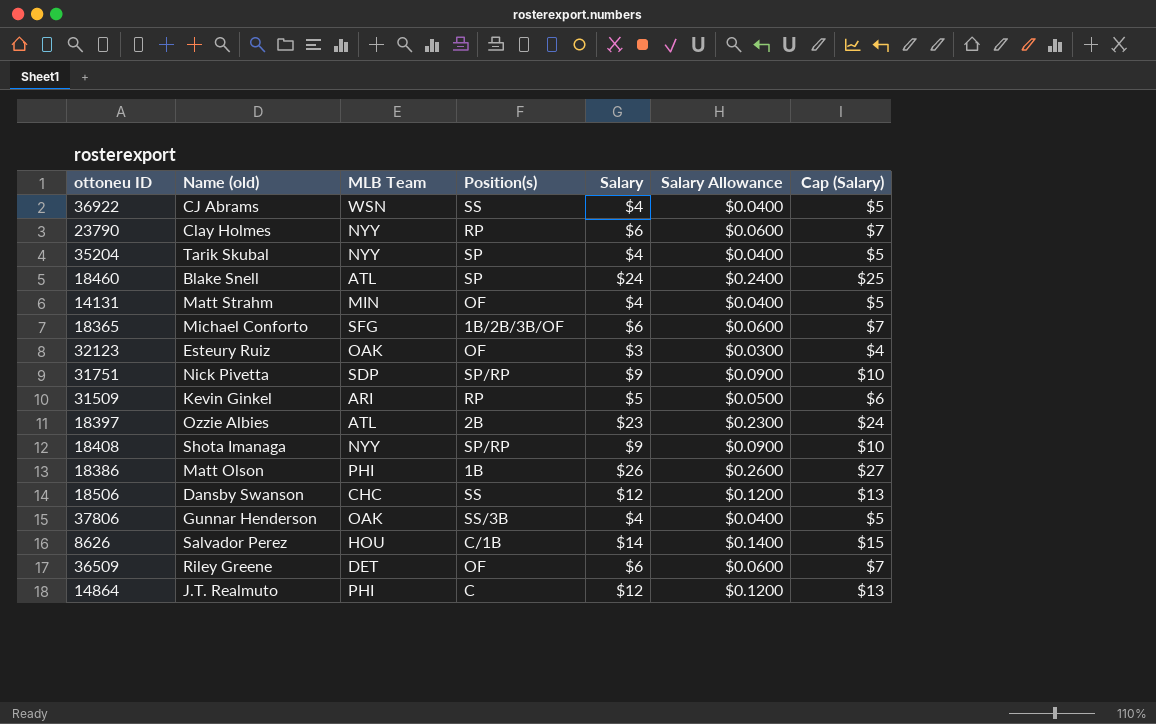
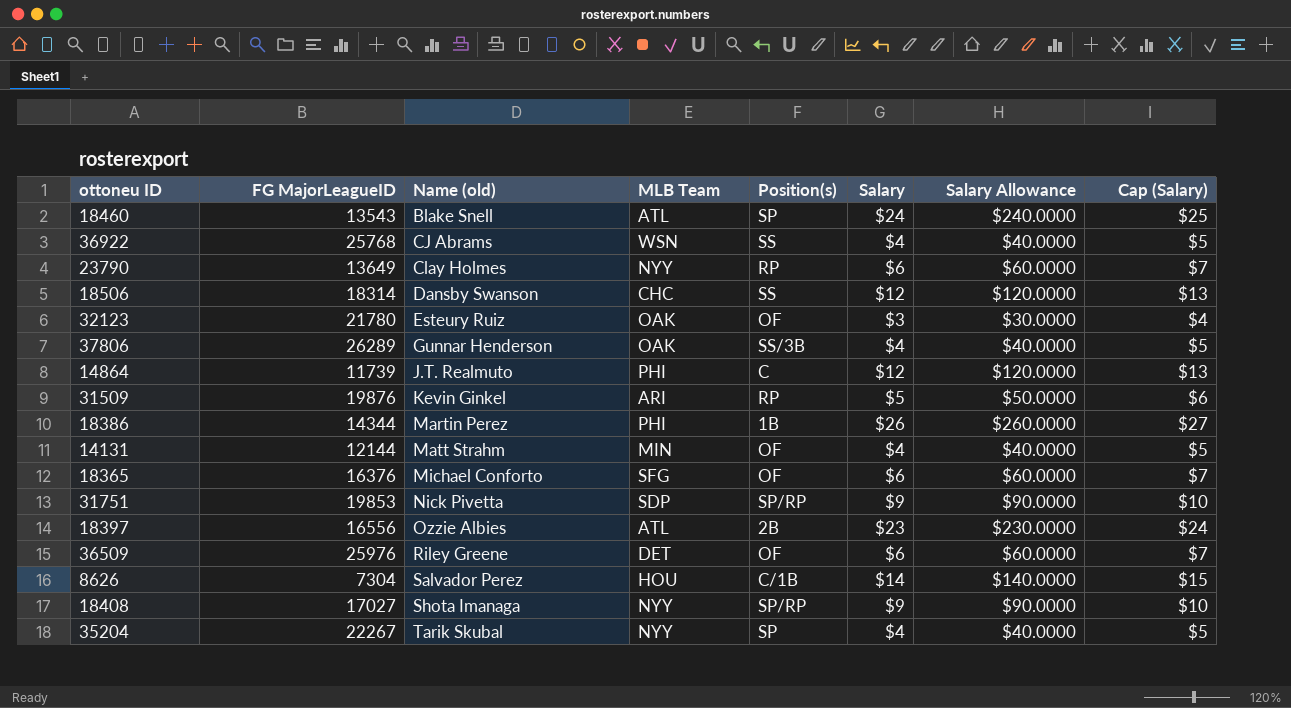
row order: none -> Name (old) ascending
column FG MajorLeagueID | position: none -> 2
column Salary Allowance | formula: [Salary] * 0.01 -> [Salary] * 10
18386 | Name (old): Matt Olson -> Martin Perez
18365 | Position(s): 1B/2B/3B/OF -> OF

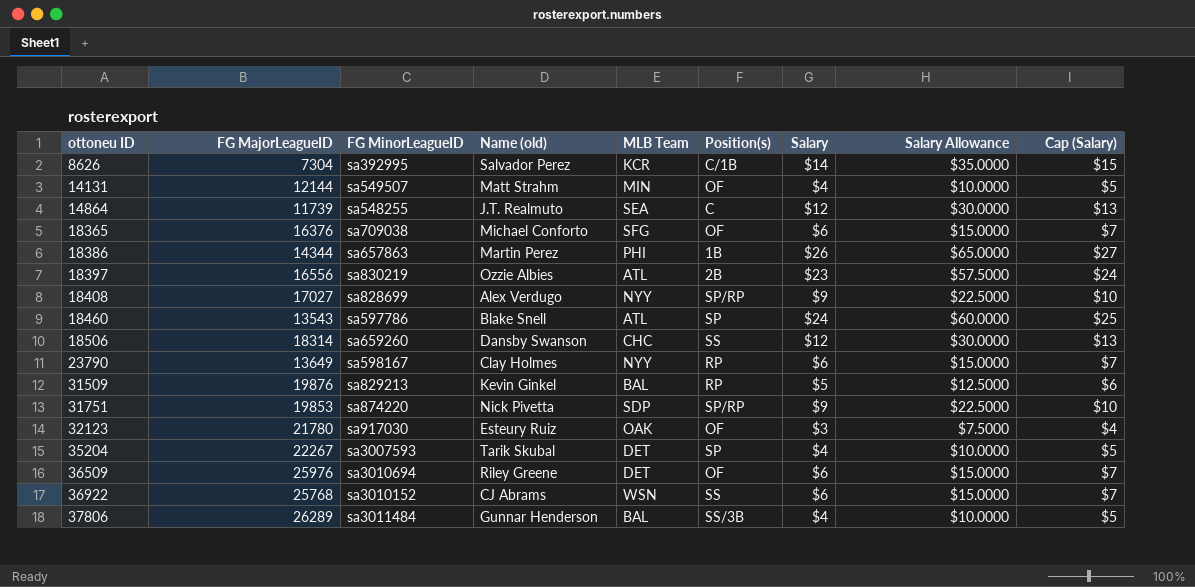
row order: Name (old) ascending -> ottoneu ID ascending
column FG MinorLeagueID | position: none -> 3
column Salary Allowance | formula: [Salary] * 10 -> [Salary] * 2.5
8626 | MLB Team: HOU -> KCR
14864 | MLB Team: PHI -> SEA
18408 | Name (old): Shota Imanaga -> Alex Verdugo
31509 | MLB Team: ARI -> BAL
35204 | MLB Team: NYY -> DET
36922 | Salary: $4 -> $6
36922 | Cap (Salary): $5 -> $7
37806 | MLB Team: OAK -> BAL

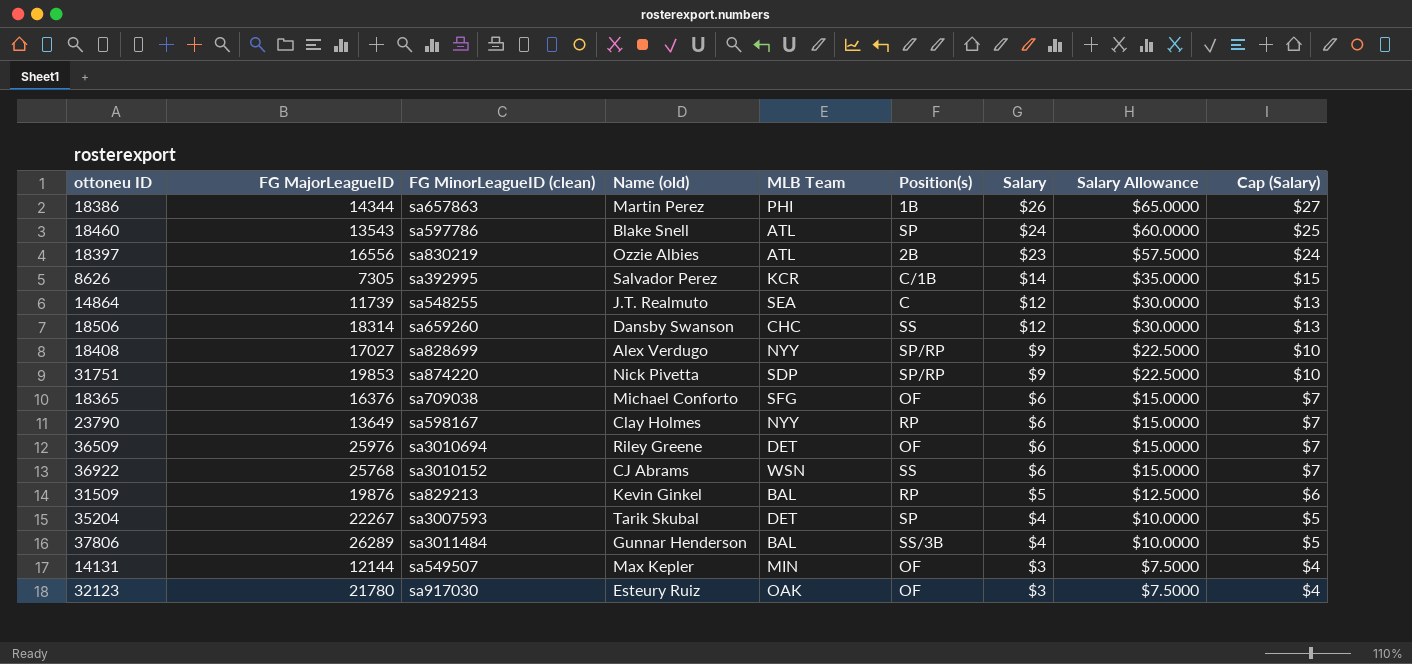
row order: ottoneu ID ascending -> Salary descending
column name: FG MinorLeagueID -> FG MinorLeagueID (clean)
8626 | FG MajorLeagueID: 7304 -> 7305
14131 | Name (old): Matt Strahm -> Max Kepler
14131 | Salary: $4 -> $3
14131 | Salary Allowance: $10.0000 -> $7.5000
14131 | Cap (Salary): $5 -> $4

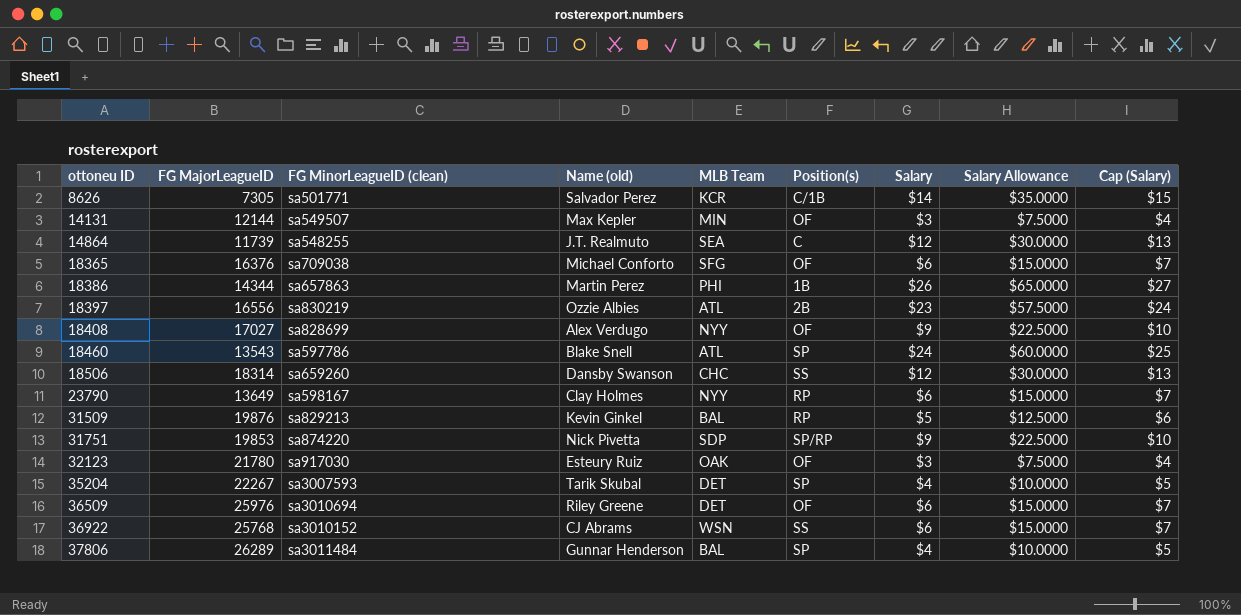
row order: Salary descending -> ottoneu ID ascending
8626 | FG MinorLeagueID (clean): sa392995 -> sa501771
18408 | Position(s): SP/RP -> OF
37806 | Position(s): SS/3B -> SP

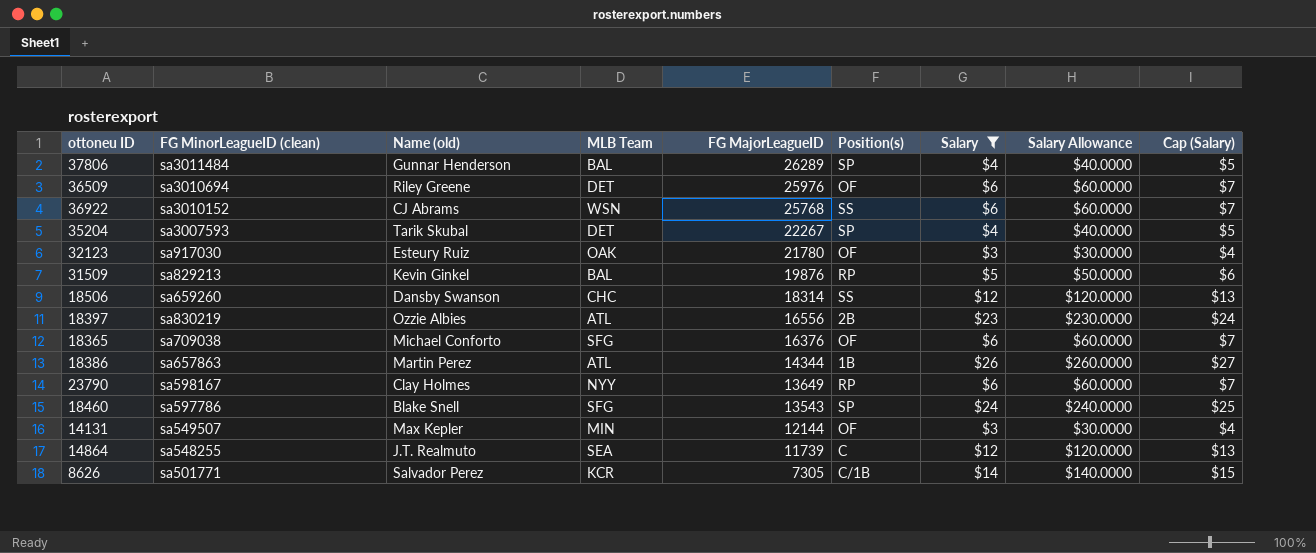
filter: none -> Salary != $9
row order: ottoneu ID ascending -> FG MajorLeagueID descending
column FG MajorLeagueID | position: 2 -> 5
column Salary Allowance | formula: [Salary] * 2.5 -> [Salary] * 10
18386 | MLB Team: PHI -> ATL
18460 | MLB Team: ATL -> SFG

